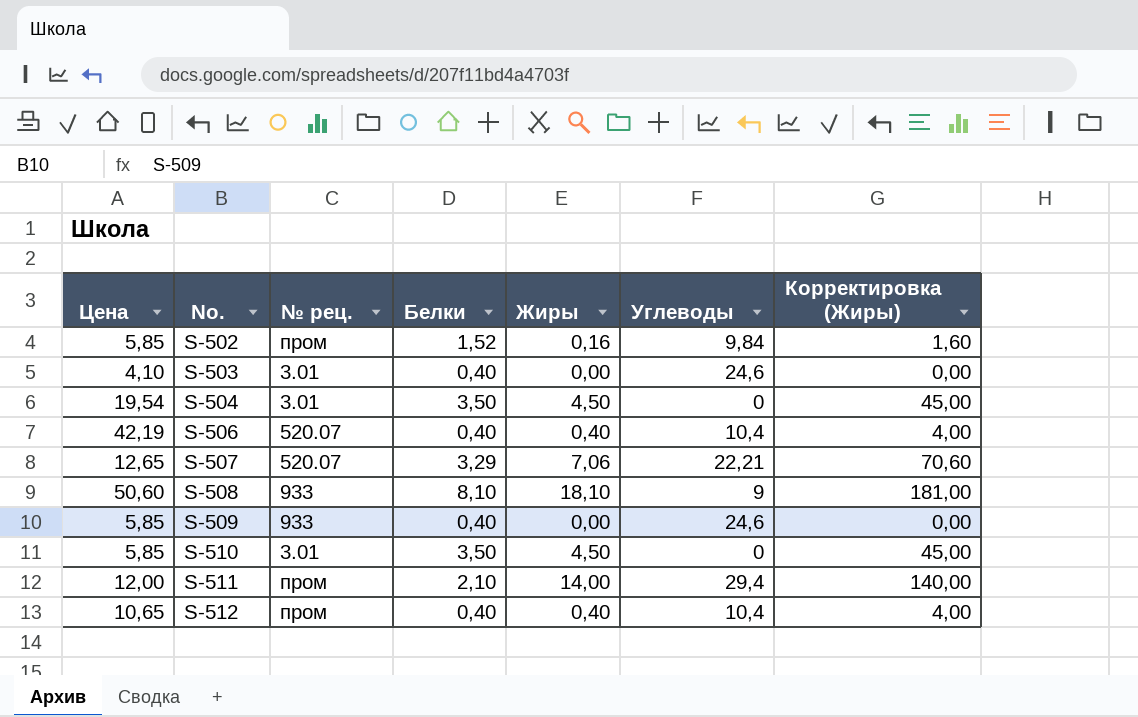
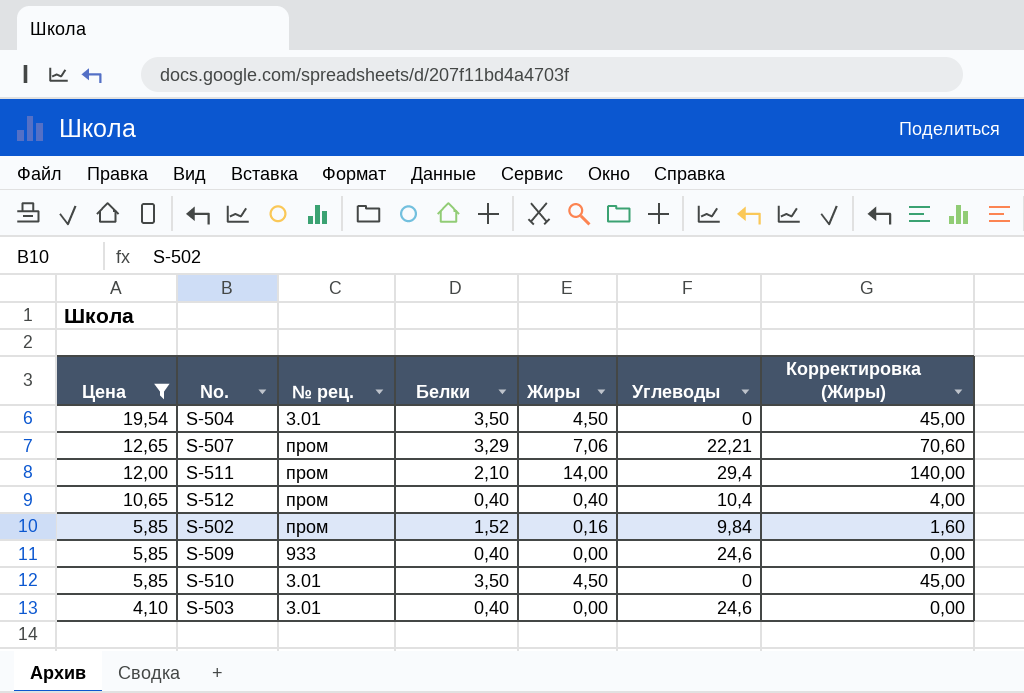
filter: none -> Цена <= 19,54
row order: No. ascending -> Цена descending
S-507 | № рец.: 520.07 -> пром

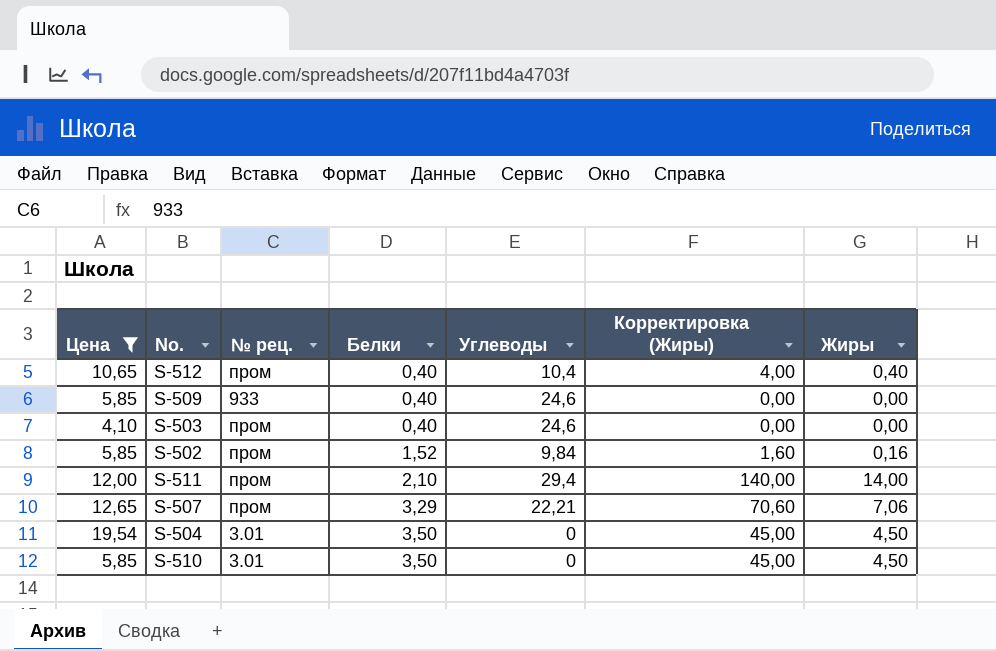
row order: Цена descending -> Белки ascending
column Жиры | position: 5 -> 7
S-503 | № рец.: 3.01 -> пром

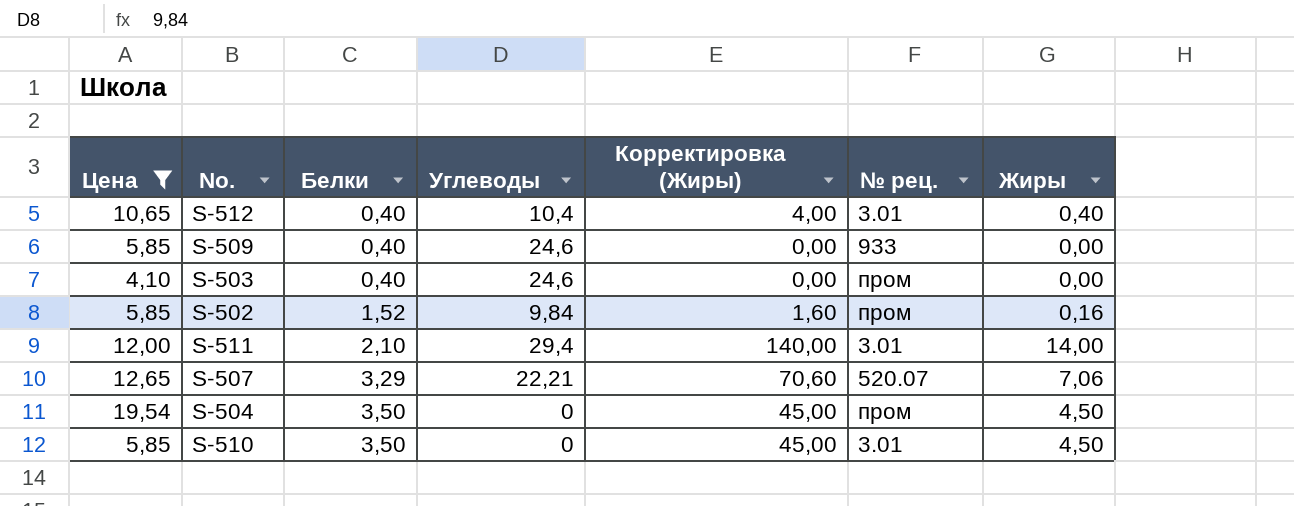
column № рец. | position: 3 -> 6
S-512 | № рец.: пром -> 3.01
S-511 | № рец.: пром -> 3.01
S-507 | № рец.: пром -> 520.07
S-504 | № рец.: 3.01 -> пром

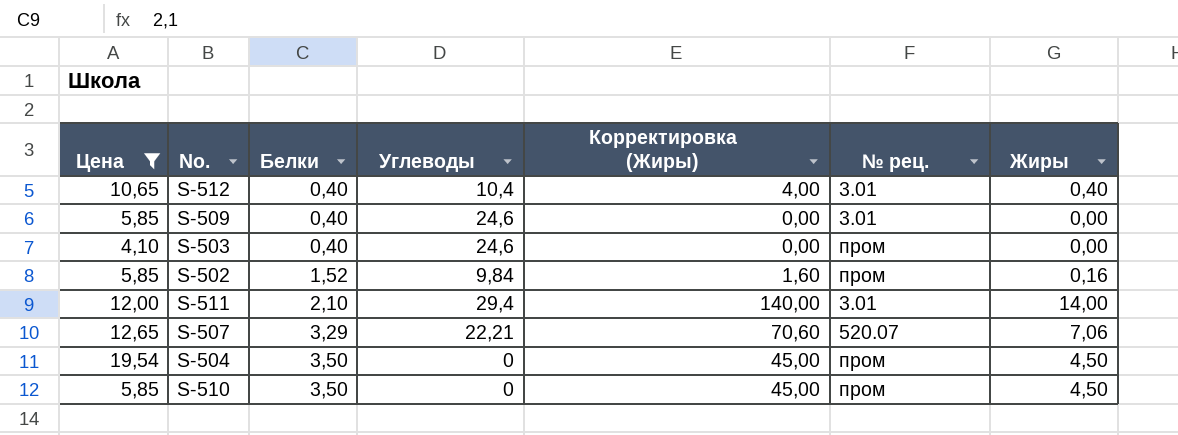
S-509 | № рец.: 933 -> 3.01
S-510 | № рец.: 3.01 -> пром

